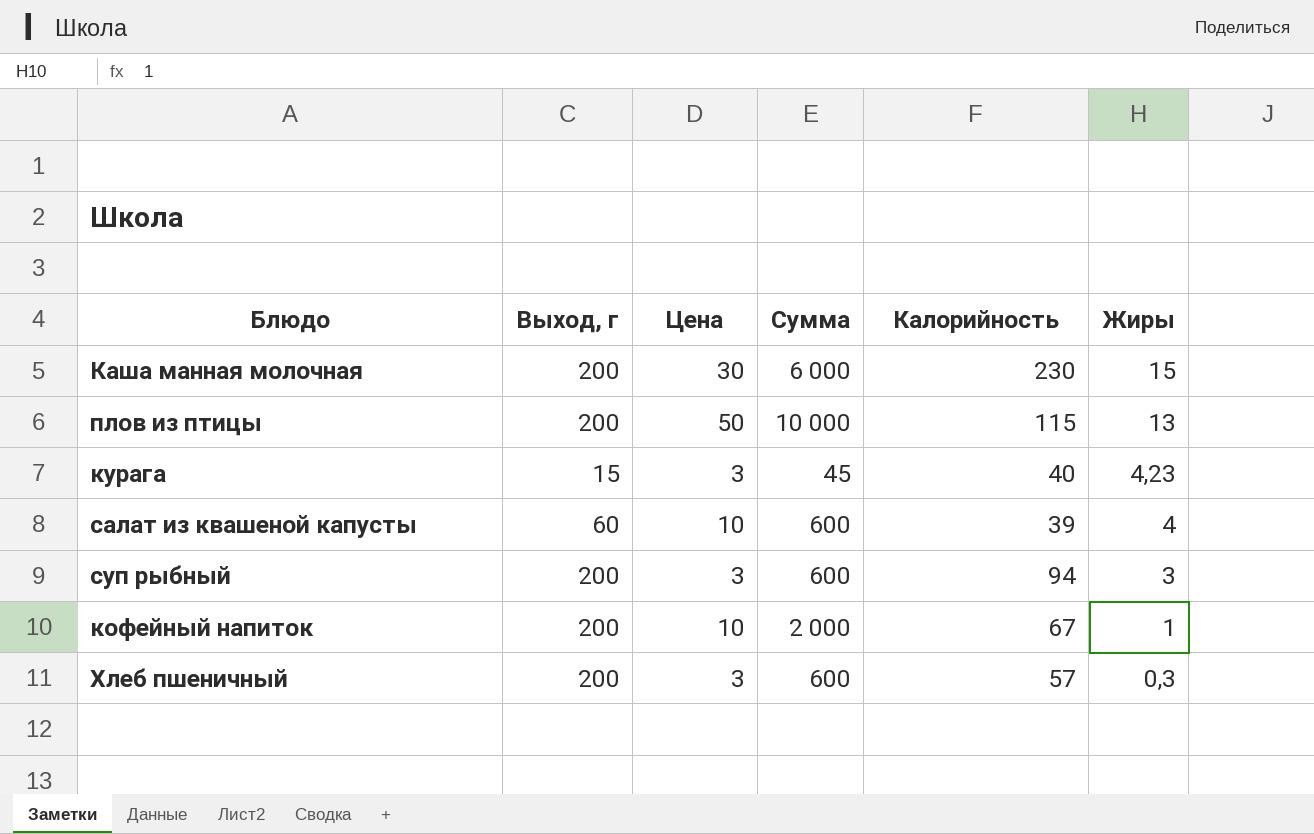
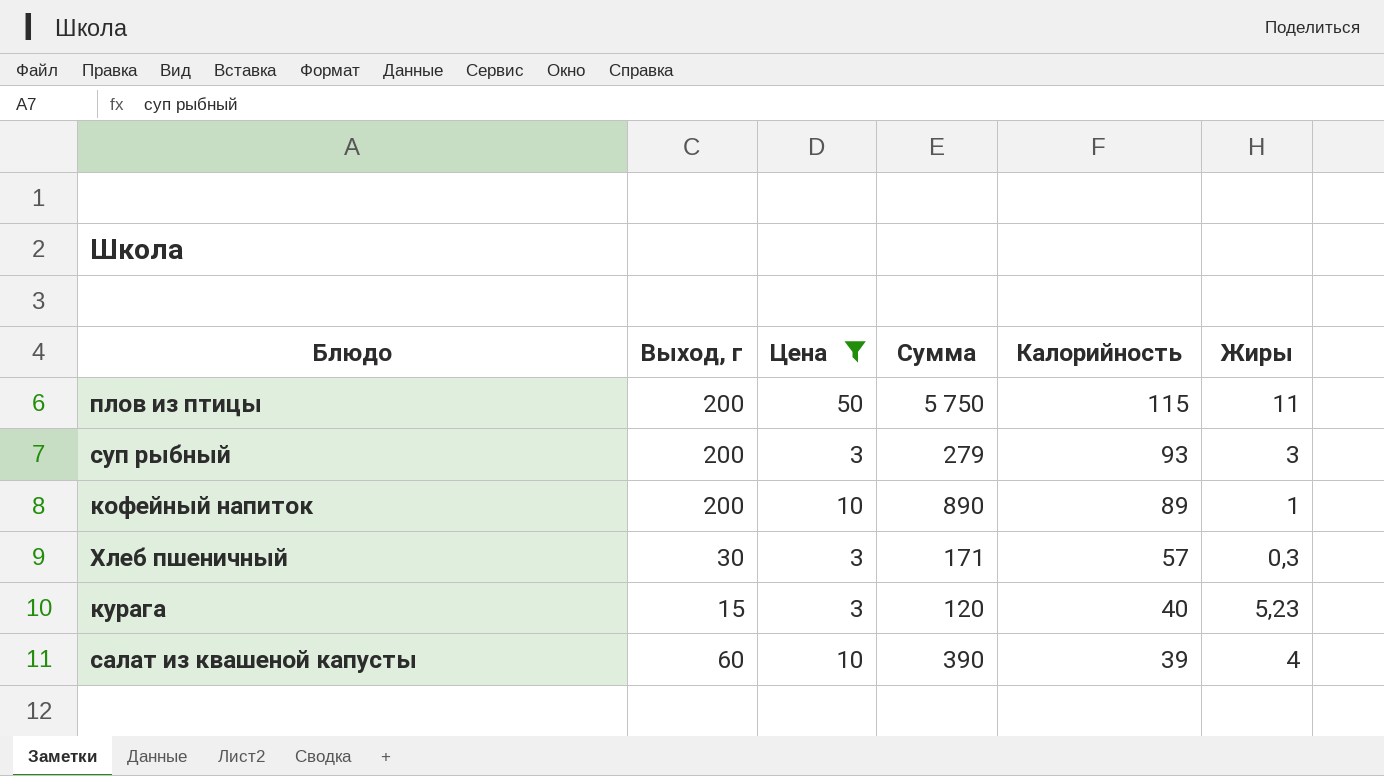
filter: none -> Цена != 30
row order: Жиры descending -> Калорийность descending
column Сумма | formula: [Выход, г] * [Цена] -> [Цена] * [Калорийность]
плов из птицы | Жиры: 13 -> 11
суп рыбный | Калорийность: 94 -> 93
кофейный напиток | Калорийность: 67 -> 89
Хлеб пшеничный | Выход, г: 200 -> 30
курага | Жиры: 4,23 -> 5,23

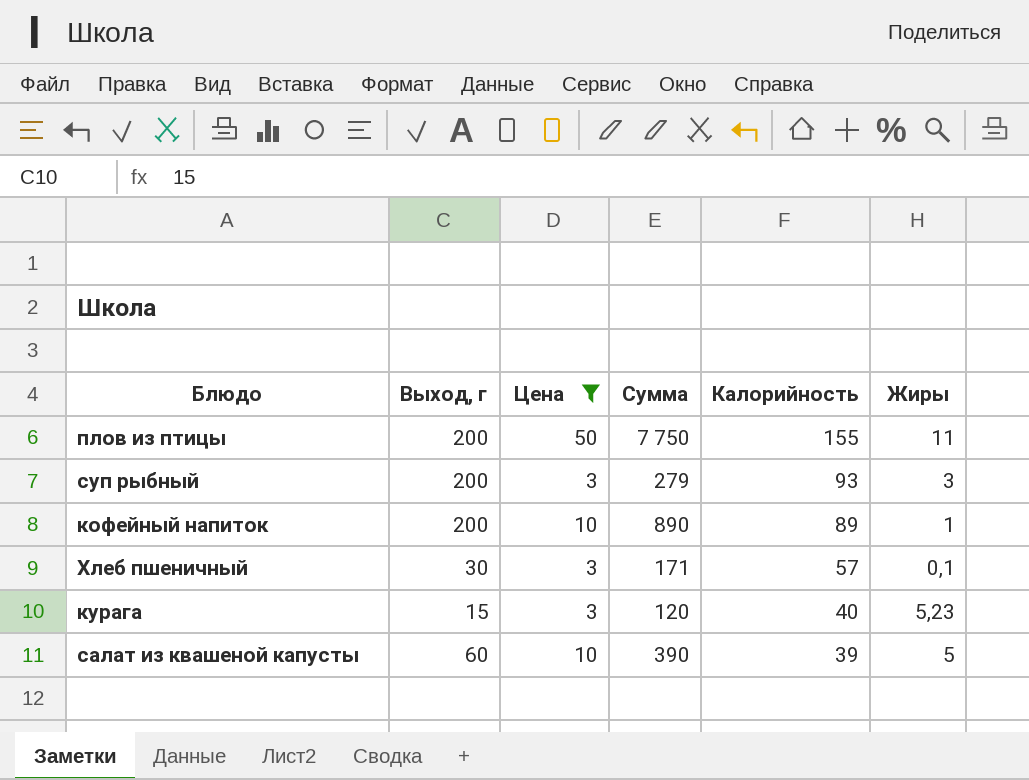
плов из птицы | Сумма: 5 750 -> 7 750
плов из птицы | Калорийность: 115 -> 155
Хлеб пшеничный | Жиры: 0,3 -> 0,1
салат из квашеной капусты | Жиры: 4 -> 5

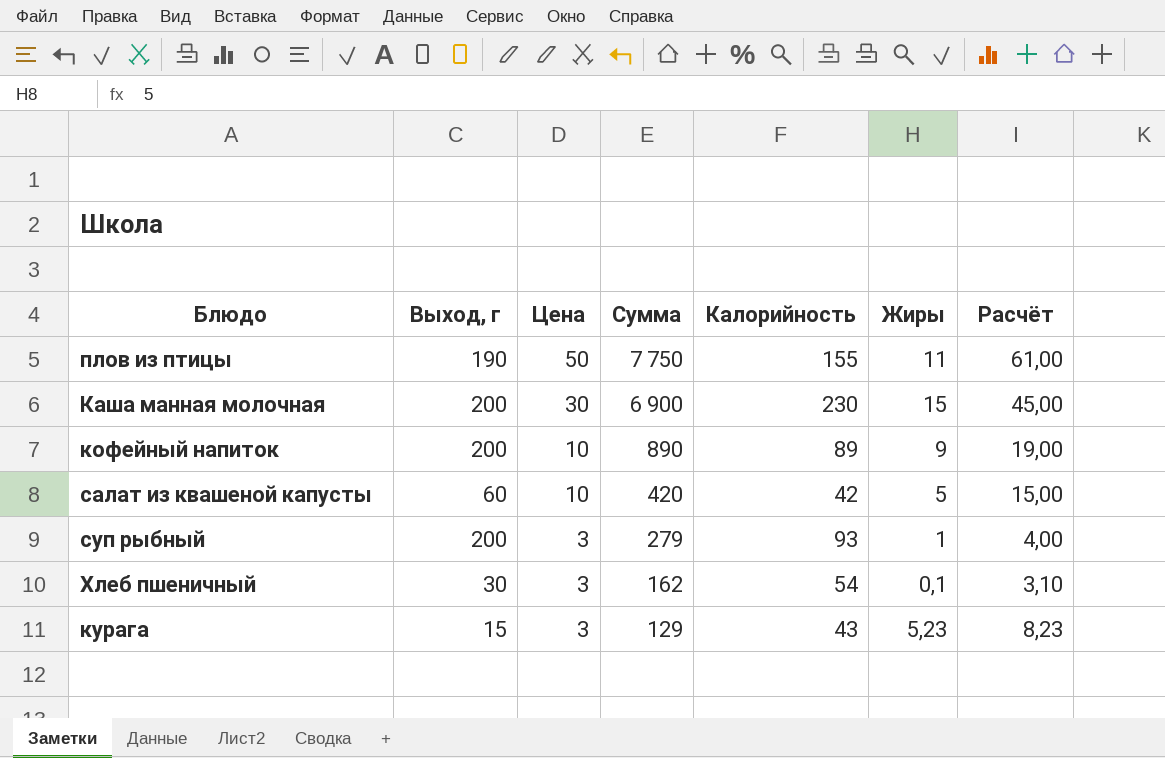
filter: Цена != 30 -> none
row order: Калорийность descending -> Цена descending
column Расчёт | formula: none -> [Цена] + [Жиры]
плов из птицы | Выход, г: 200 -> 190
кофейный напиток | Жиры: 1 -> 9
салат из квашеной капусты | Сумма: 390 -> 420
салат из квашеной капусты | Калорийность: 39 -> 42
суп рыбный | Жиры: 3 -> 1
Хлеб пшеничный | Сумма: 171 -> 162
Хлеб пшеничный | Калорийность: 57 -> 54
курага | Сумма: 120 -> 129
курага | Калорийность: 40 -> 43

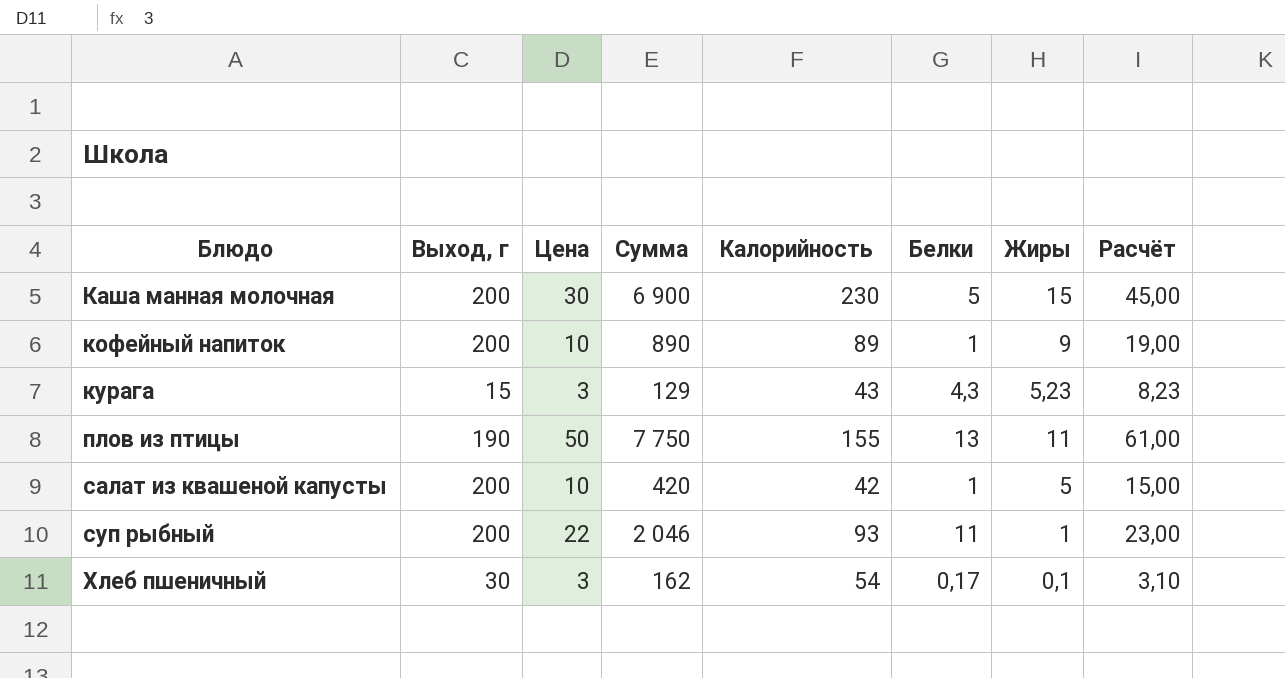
row order: Цена descending -> Блюдо ascending
column Белки | position: none -> 6
салат из квашеной капусты | Выход, г: 60 -> 200
суп рыбный | Цена: 3 -> 22
суп рыбный | Сумма: 279 -> 2 046
суп рыбный | Расчёт: 4,00 -> 23,00

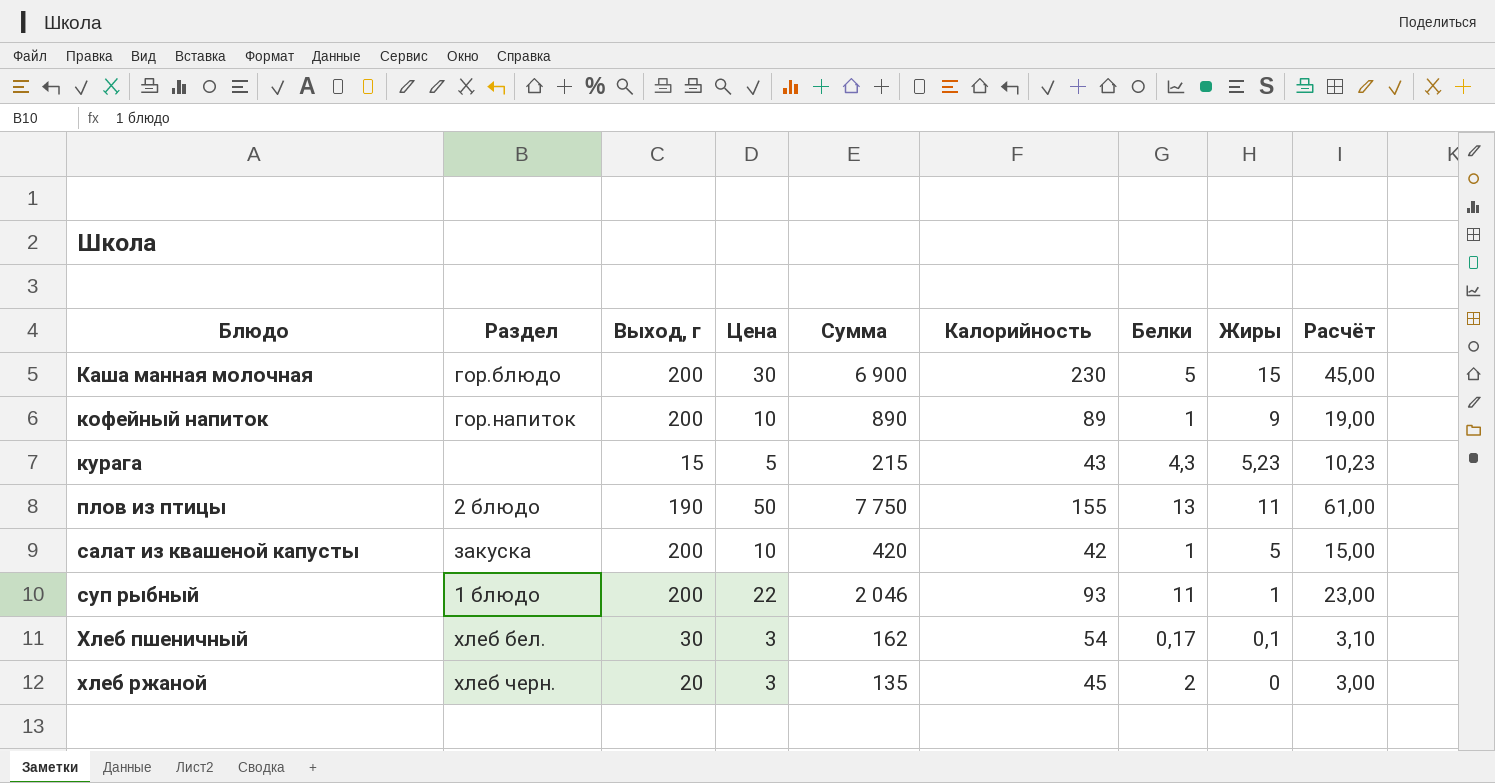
column Раздел | position: none -> 2
курага | Цена: 3 -> 5
курага | Сумма: 129 -> 215
курага | Расчёт: 8,23 -> 10,23
row хлеб ржаной: none -> хлеб черн. | 20 | 3 | 135 | 45 | 2 | 0 | 3,00

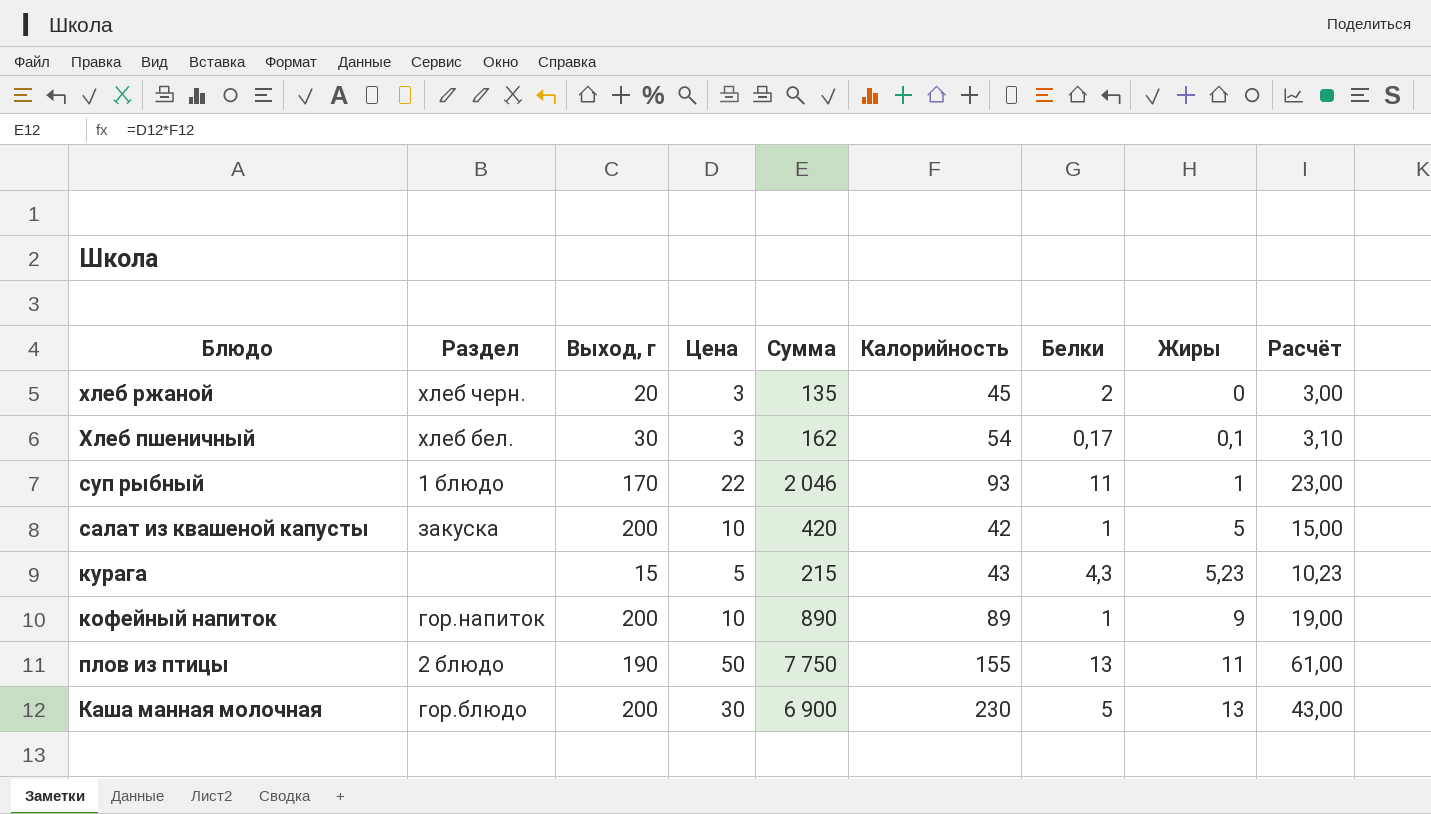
row order: Блюдо ascending -> Жиры ascending
суп рыбный | Выход, г: 200 -> 170
Каша манная молочная | Жиры: 15 -> 13
Каша манная молочная | Расчёт: 45,00 -> 43,00

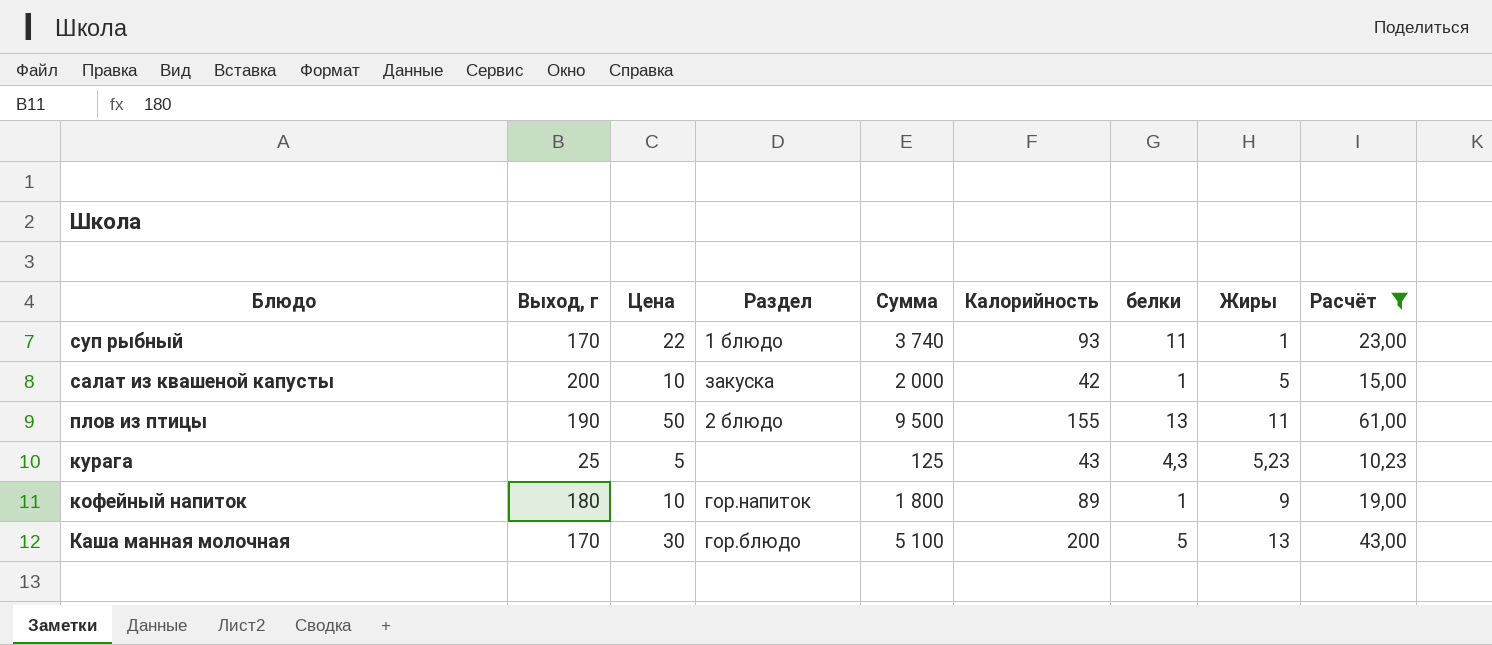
filter: none -> Расчёт >= 10,23
row order: Жиры ascending -> Блюдо descending
column Раздел | position: 2 -> 4
column Сумма | formula: [Цена] * [Калорийность] -> [Выход, г] * [Цена]
column name: Белки -> белки
курага | Выход, г: 15 -> 25
кофейный напиток | Выход, г: 200 -> 180
Каша манная молочная | Выход, г: 200 -> 170
Каша манная молочная | Калорийность: 230 -> 200

